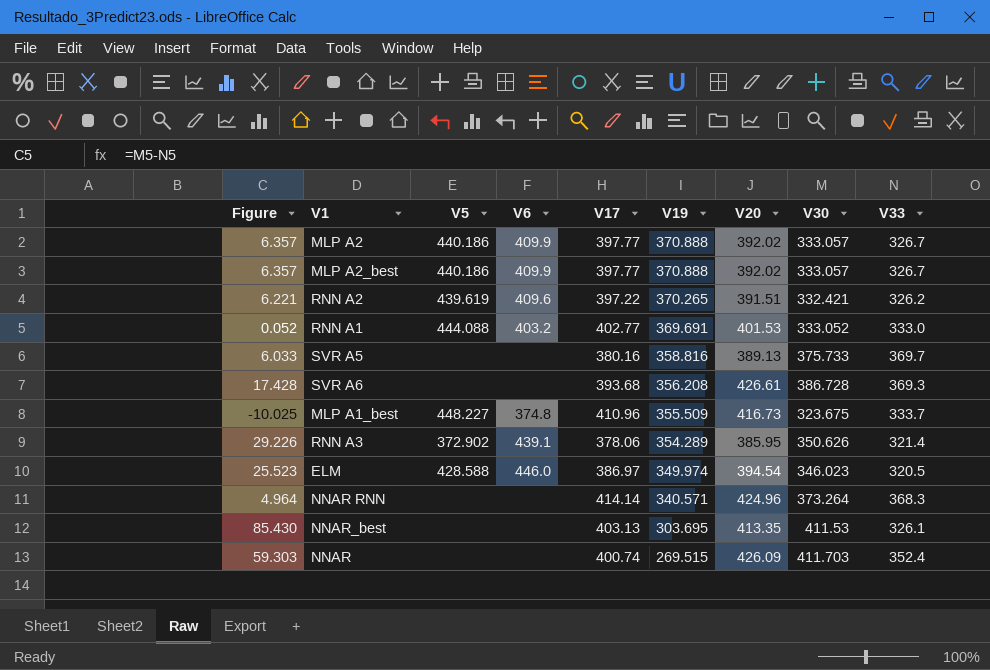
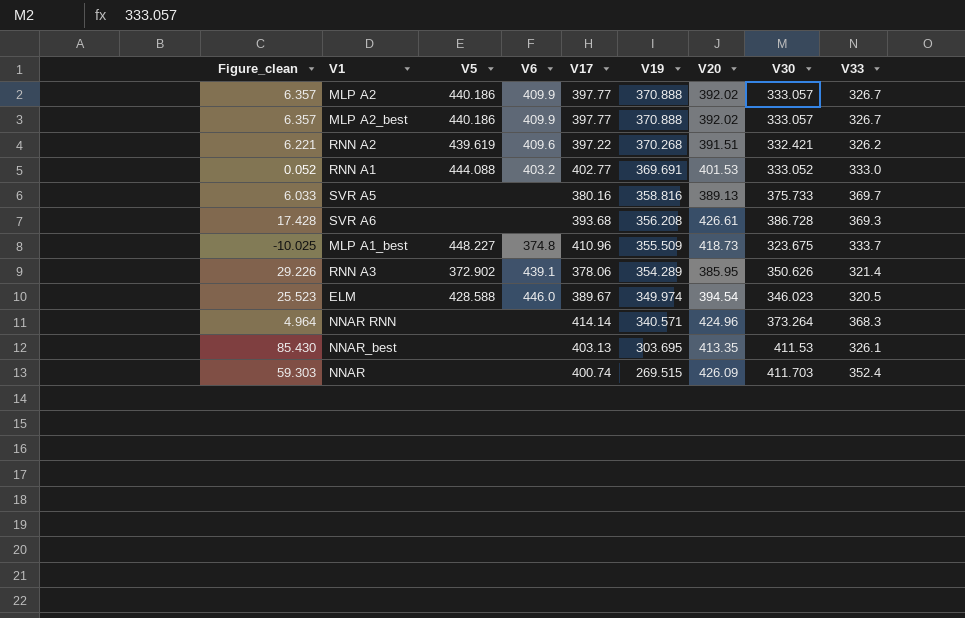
column name: Figure -> Figure_clean
RNN A2 | V19: 370.265 -> 370.268
MLP A1_best | V20: 416.73 -> 418.73
ELM | V17: 386.97 -> 389.67

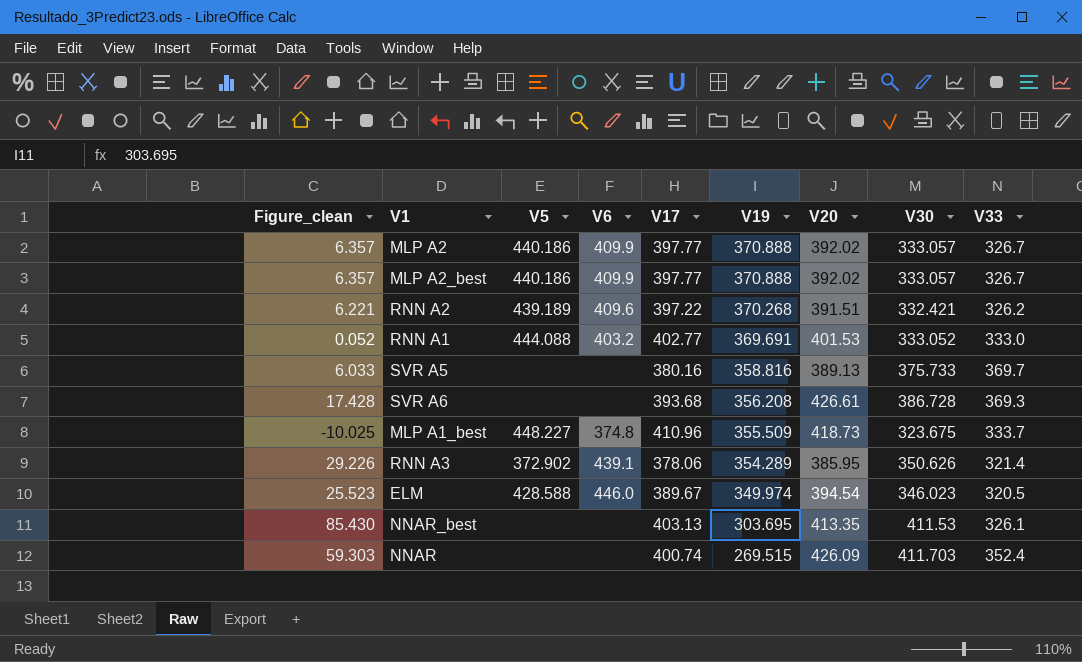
row NNAR RNN: 4.964 | none | none | 414.14 | 340.571 | 424.96 | 373.264 | 368.3 -> none
RNN A2 | V5: 439.619 -> 439.189

